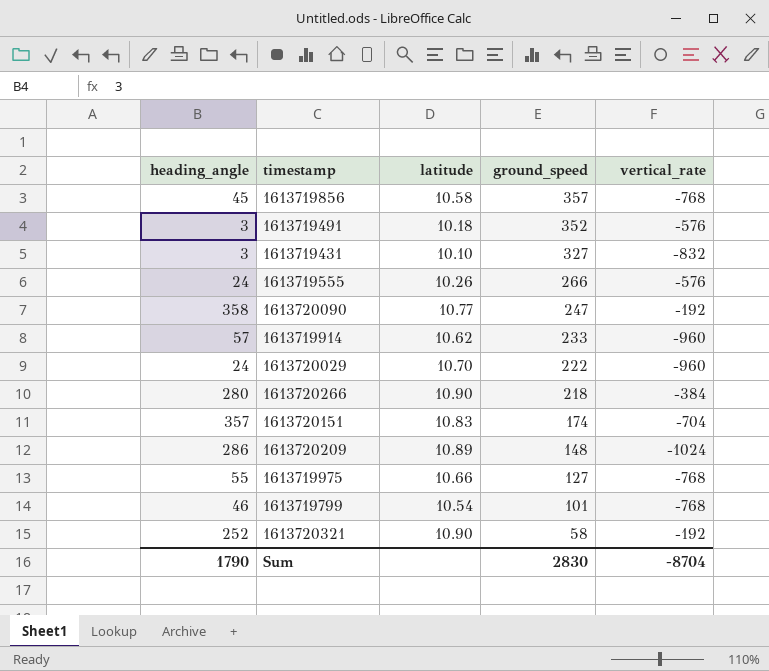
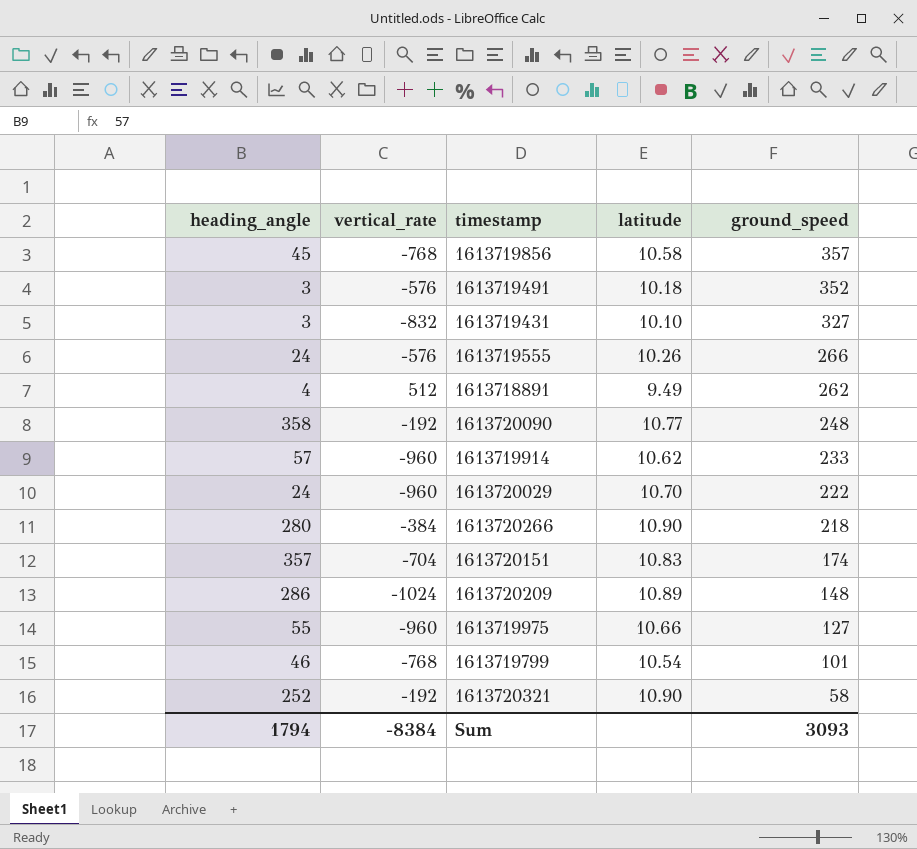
column vertical_rate | position: 5 -> 2
row 1613718891: none -> 4 | 512 | 9.49 | 262
1613720090 | ground_speed: 247 -> 248
1613719975 | vertical_rate: -768 -> -960
Sum | heading_angle: 1790 -> 1794
Sum | vertical_rate: -8704 -> -8384
Sum | ground_speed: 2830 -> 3093

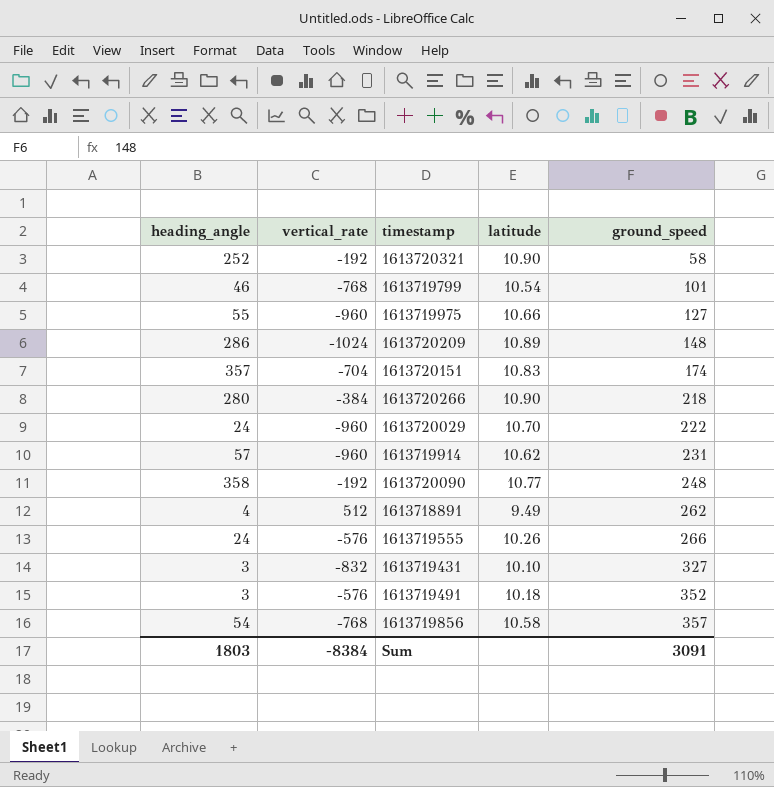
row order: ground_speed descending -> ground_speed ascending
1613719914 | ground_speed: 233 -> 231
1613719856 | heading_angle: 45 -> 54
Sum | heading_angle: 1794 -> 1803
Sum | ground_speed: 3093 -> 3091

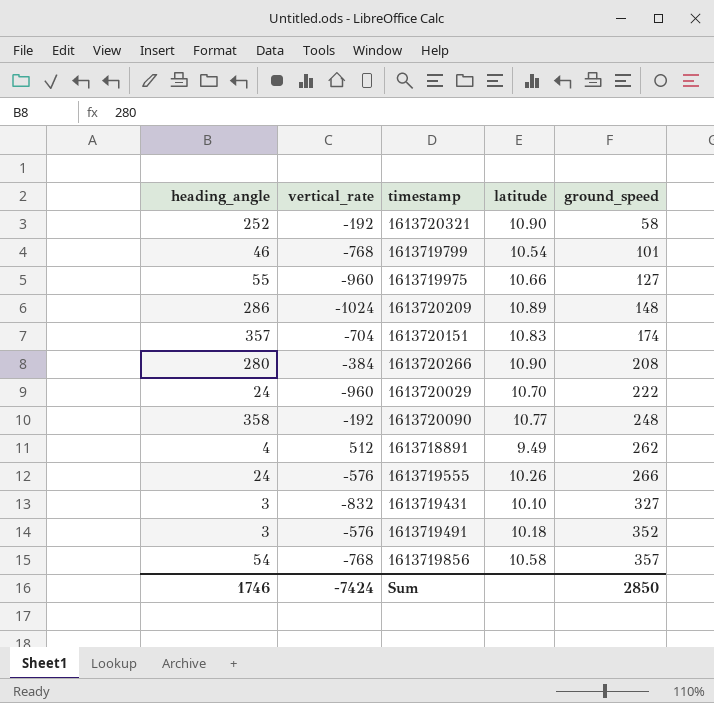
row 1613719914: 57 | -960 | 10.62 | 231 -> none
1613720266 | ground_speed: 218 -> 208
Sum | heading_angle: 1803 -> 1746
Sum | vertical_rate: -8384 -> -7424
Sum | ground_speed: 3091 -> 2850

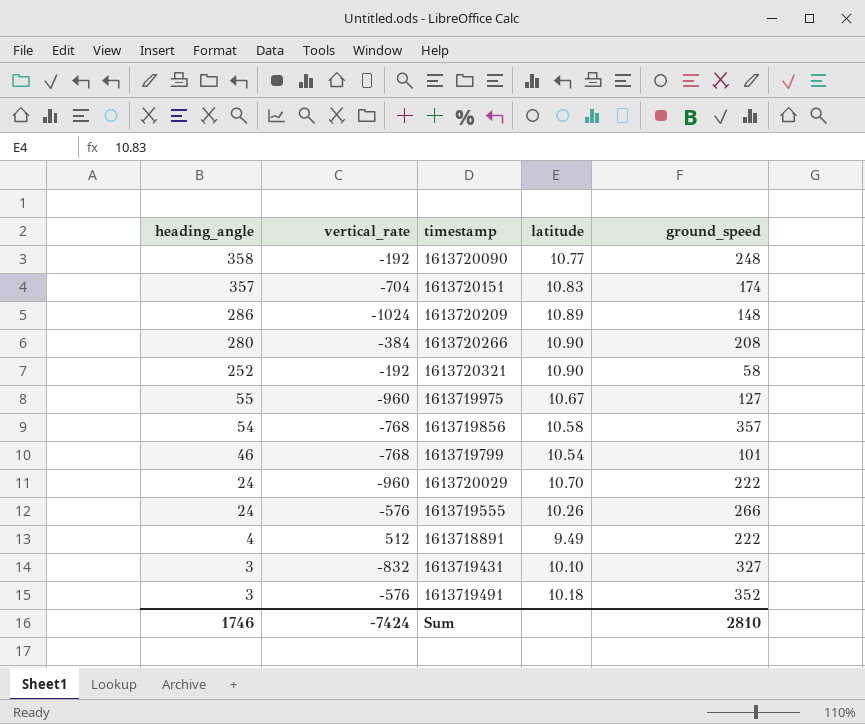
row order: ground_speed ascending -> heading_angle descending
1613719975 | latitude: 10.66 -> 10.67
1613718891 | ground_speed: 262 -> 222
Sum | ground_speed: 2850 -> 2810

